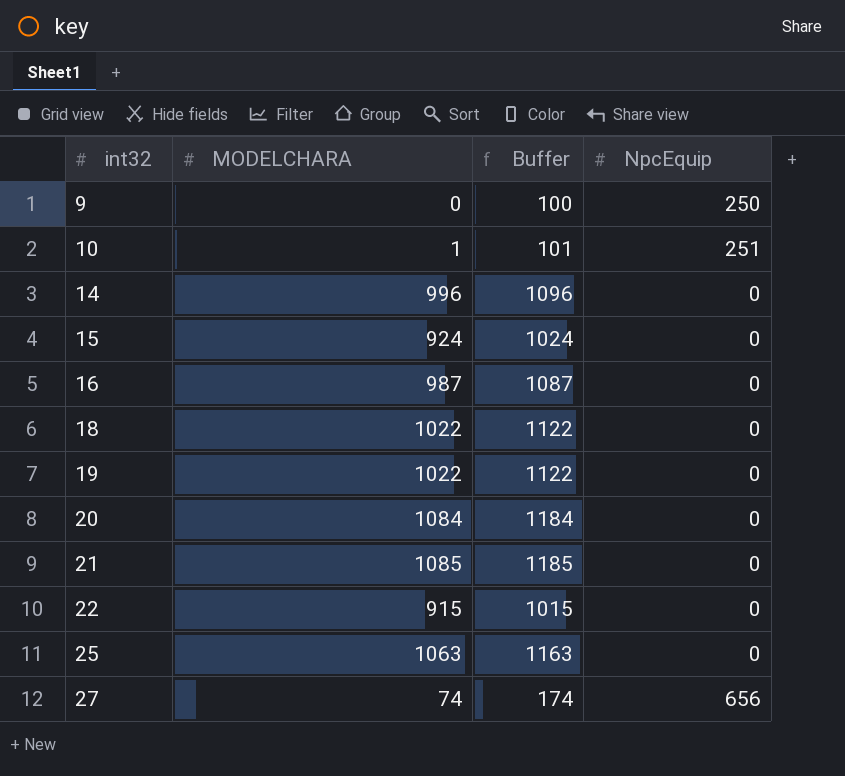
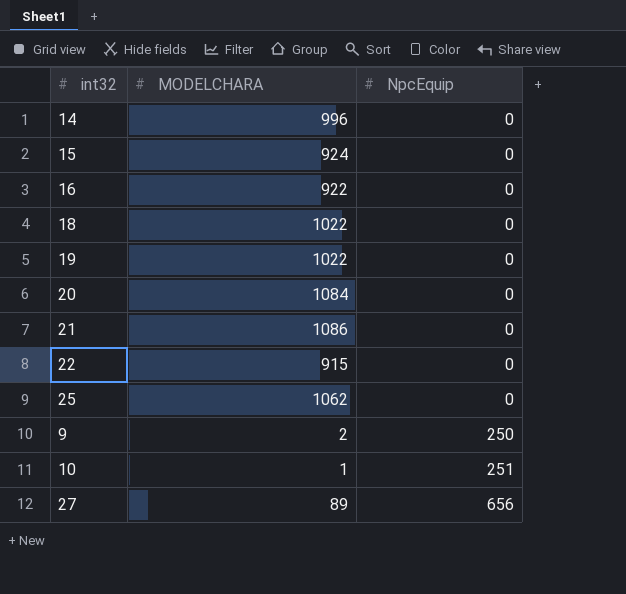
row order: int32 ascending -> NpcEquip ascending
column Buffer | formula: [MODELCHARA] + 100 -> none
16 | MODELCHARA: 987 -> 922
21 | MODELCHARA: 1085 -> 1086
25 | MODELCHARA: 1063 -> 1062
9 | MODELCHARA: 0 -> 2
27 | MODELCHARA: 74 -> 89

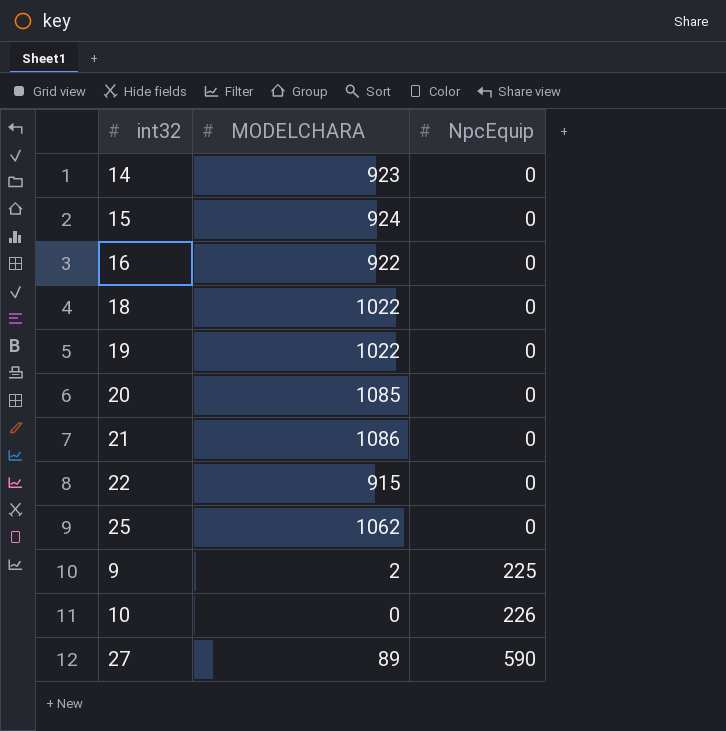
14 | MODELCHARA: 996 -> 923
20 | MODELCHARA: 1084 -> 1085
9 | NpcEquip: 250 -> 225
10 | MODELCHARA: 1 -> 0
10 | NpcEquip: 251 -> 226
27 | NpcEquip: 656 -> 590

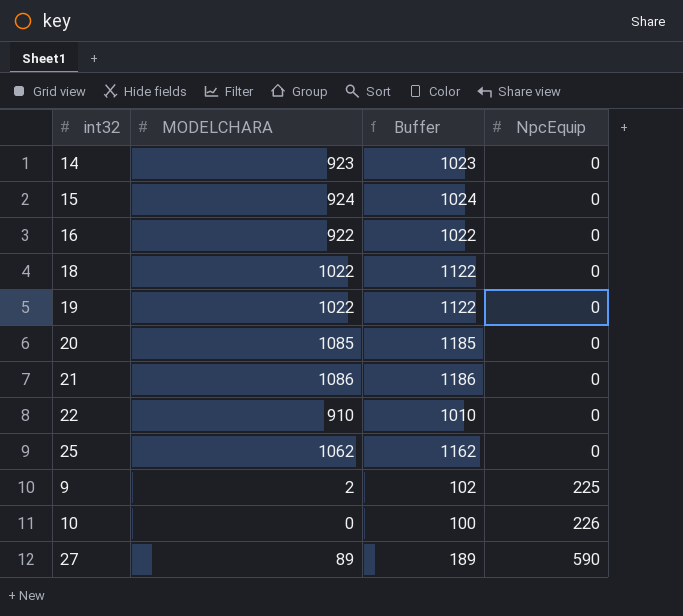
column Buffer | formula: none -> [MODELCHARA] + 100
22 | MODELCHARA: 915 -> 910

